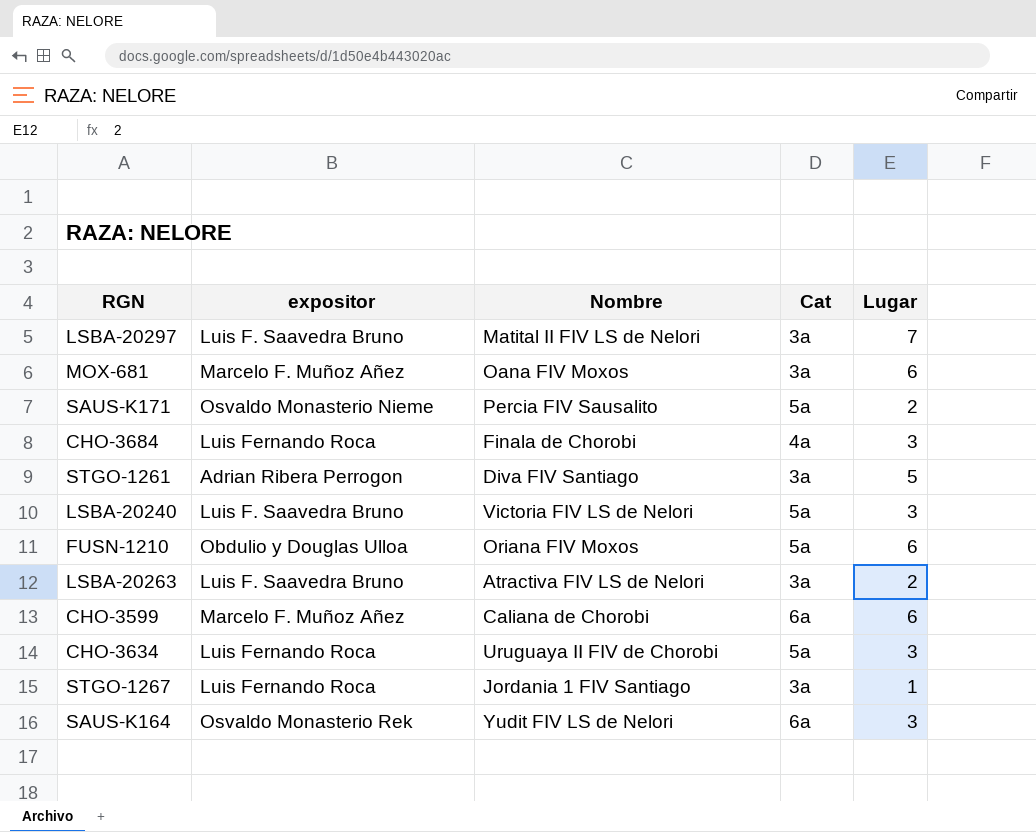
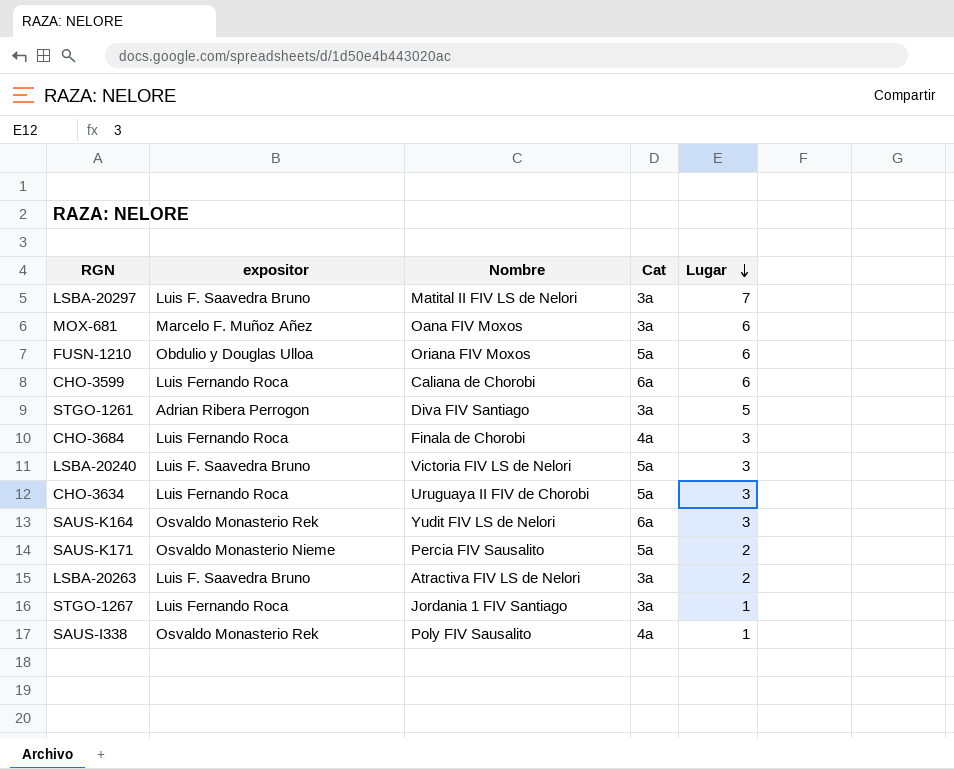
row order: none -> Lugar descending
CHO-3599 | expositor: Marcelo F. Muñoz Añez -> Luis Fernando Roca
row SAUS-I338: none -> Osvaldo Monasterio Rek | Poly FIV Sausalito | 4a | 1

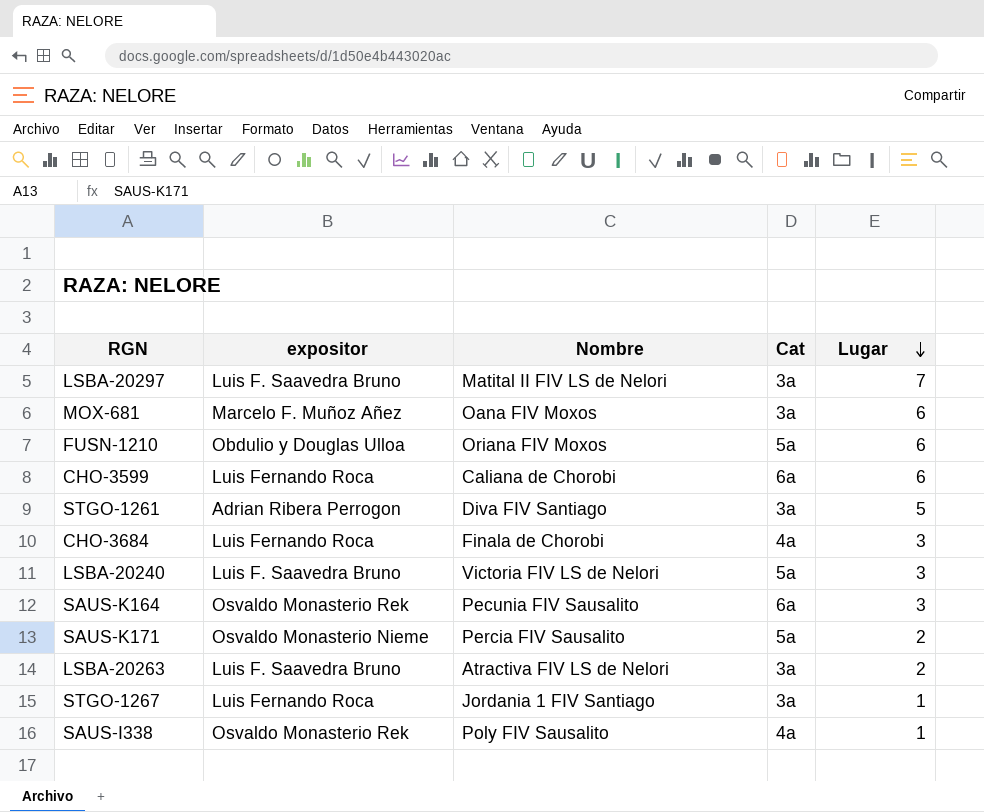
row CHO-3634: Luis Fernando Roca | Uruguaya II FIV de Chorobi | 5a | 3 -> none
SAUS-K164 | Nombre: Yudit FIV LS de Nelori -> Pecunia FIV Sausalito

